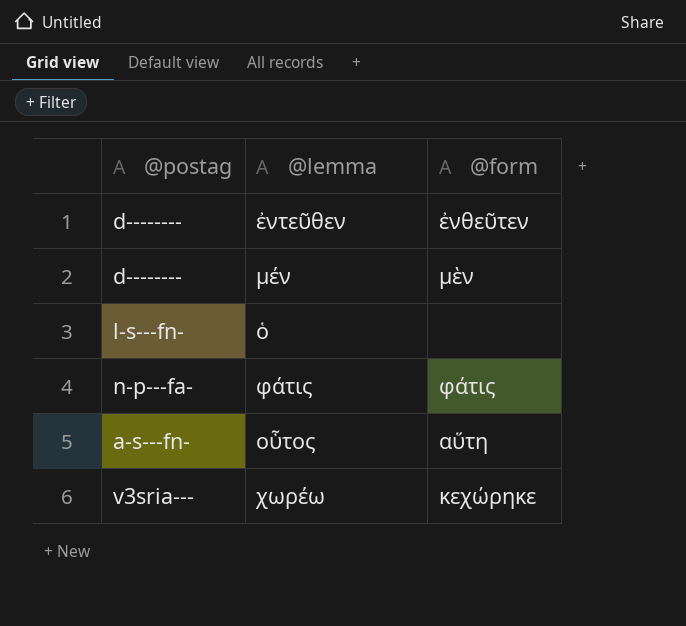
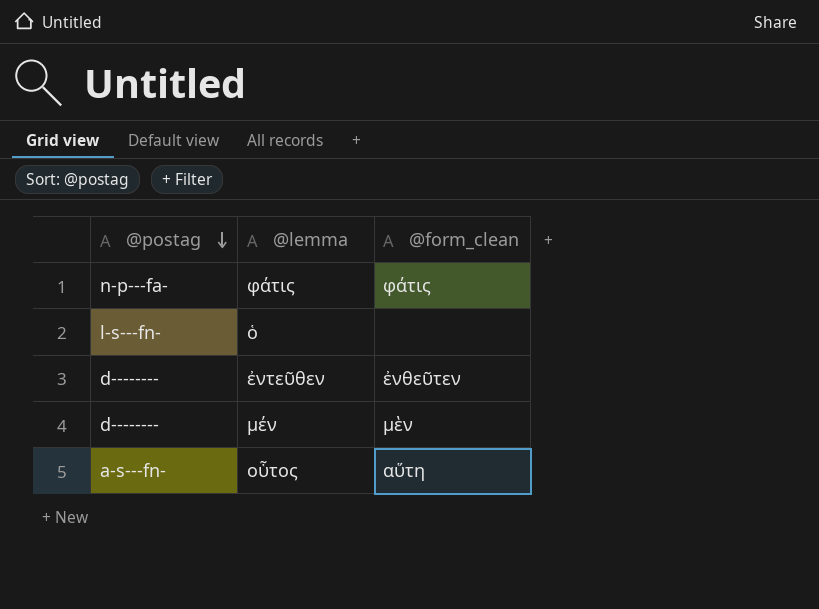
row order: none -> @postag descending
column name: @form -> @form_clean
row χωρέω: v3sria--- | κεχώρηκε -> none

